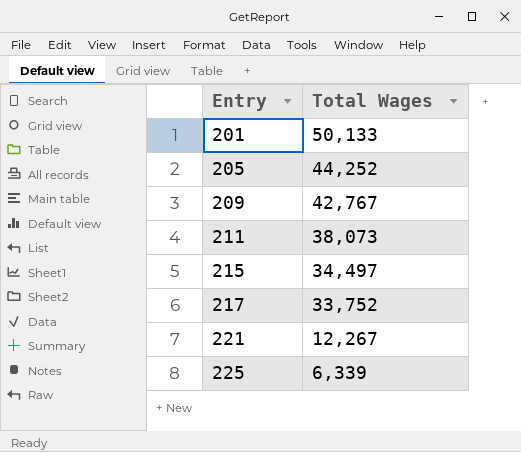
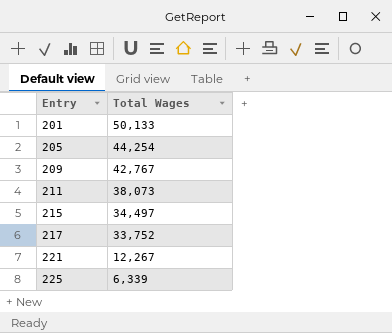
205 | Total Wages: 44,252 -> 44,254

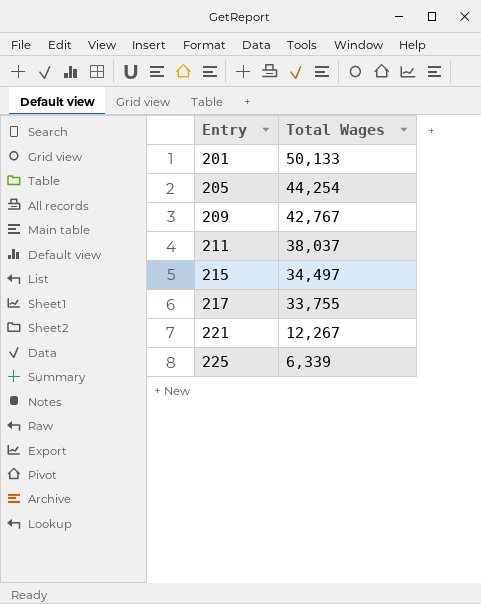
211 | Total Wages: 38,073 -> 38,037
217 | Total Wages: 33,752 -> 33,755

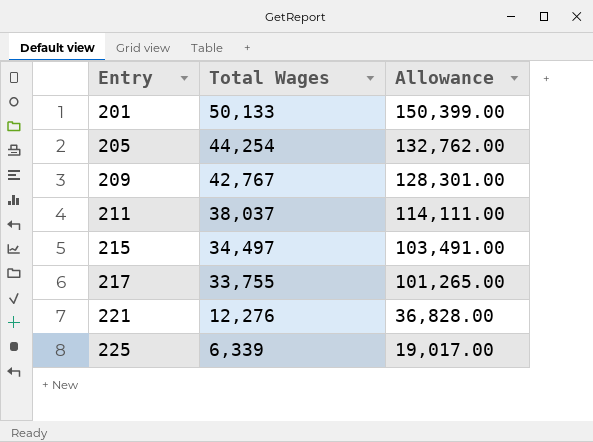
column Allowance | formula: none -> [Total Wages] * 3
221 | Total Wages: 12,267 -> 12,276

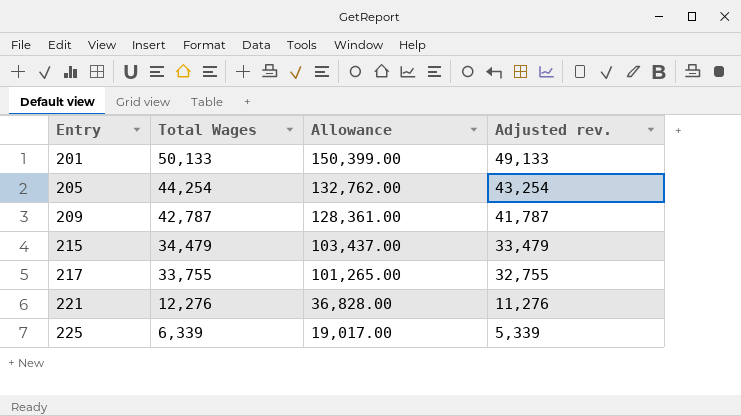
column Adjusted rev. | formula: none -> [Total Wages] - 1000
row 211: 38,037 | 114,111.00 -> none
209 | Total Wages: 42,767 -> 42,787
209 | Allowance: 128,301.00 -> 128,361.00
215 | Total Wages: 34,497 -> 34,479
215 | Allowance: 103,491.00 -> 103,437.00

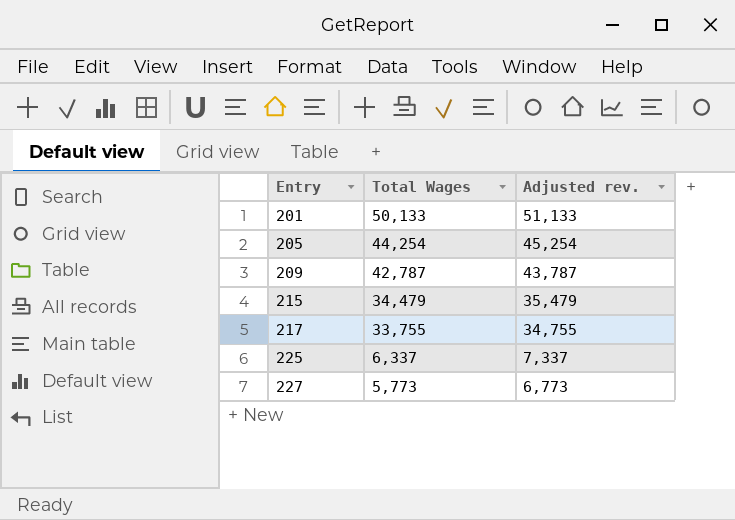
column Allowance | formula: [Total Wages] * 3 -> none
column Adjusted rev. | formula: [Total Wages] - 1000 -> [Total Wages] + 1000
row 221: 12,276 | 36,828.00 | 11,276 -> none
225 | Total Wages: 6,339 -> 6,337
row 227: none -> 5,773 | 6,773

